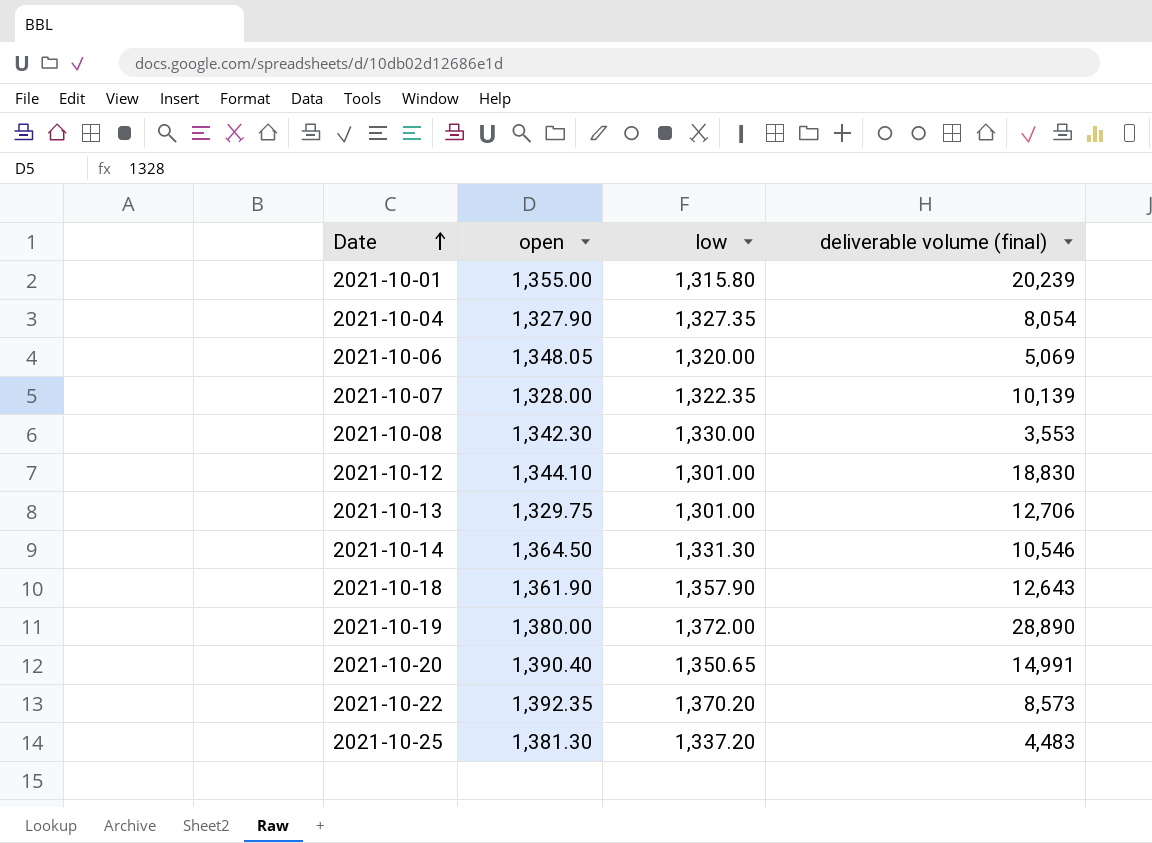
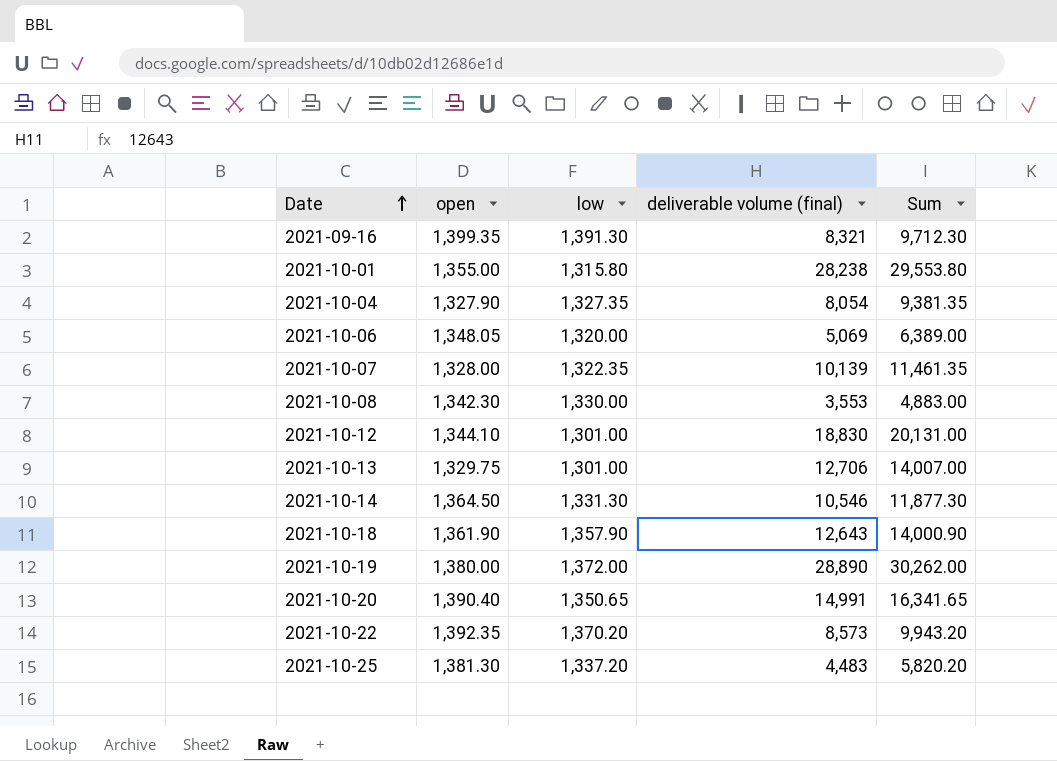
column Sum | formula: none -> [low] + [deliverable volume (final)]
row 2021-09-16: none -> 1,399.35 | 1,391.30 | 8,321 | 9,712.30
2021-10-01 | deliverable volume (final): 20,239 -> 28,238

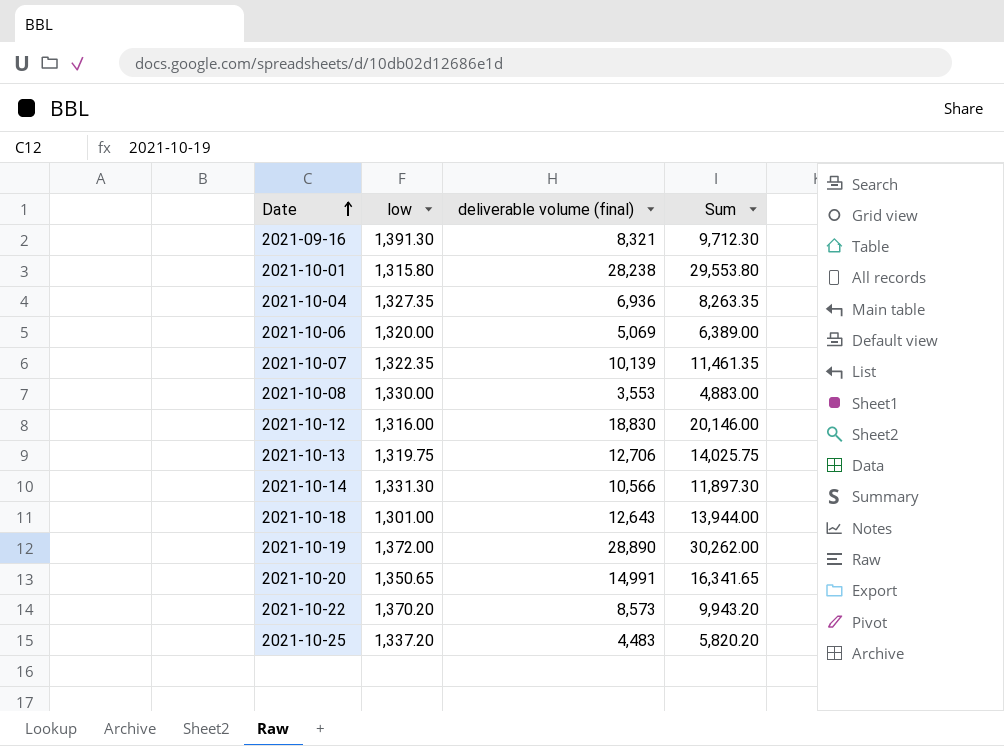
column open | position: 2 -> none
2021-10-04 | deliverable volume (final): 8,054 -> 6,936
2021-10-04 | Sum: 9,381.35 -> 8,263.35
2021-10-12 | low: 1,301.00 -> 1,316.00
2021-10-12 | Sum: 20,131.00 -> 20,146.00
2021-10-13 | low: 1,301.00 -> 1,319.75
2021-10-13 | Sum: 14,007.00 -> 14,025.75
2021-10-14 | deliverable volume (final): 10,546 -> 10,566
2021-10-14 | Sum: 11,877.30 -> 11,897.30
2021-10-18 | low: 1,357.90 -> 1,301.00
2021-10-18 | Sum: 14,000.90 -> 13,944.00

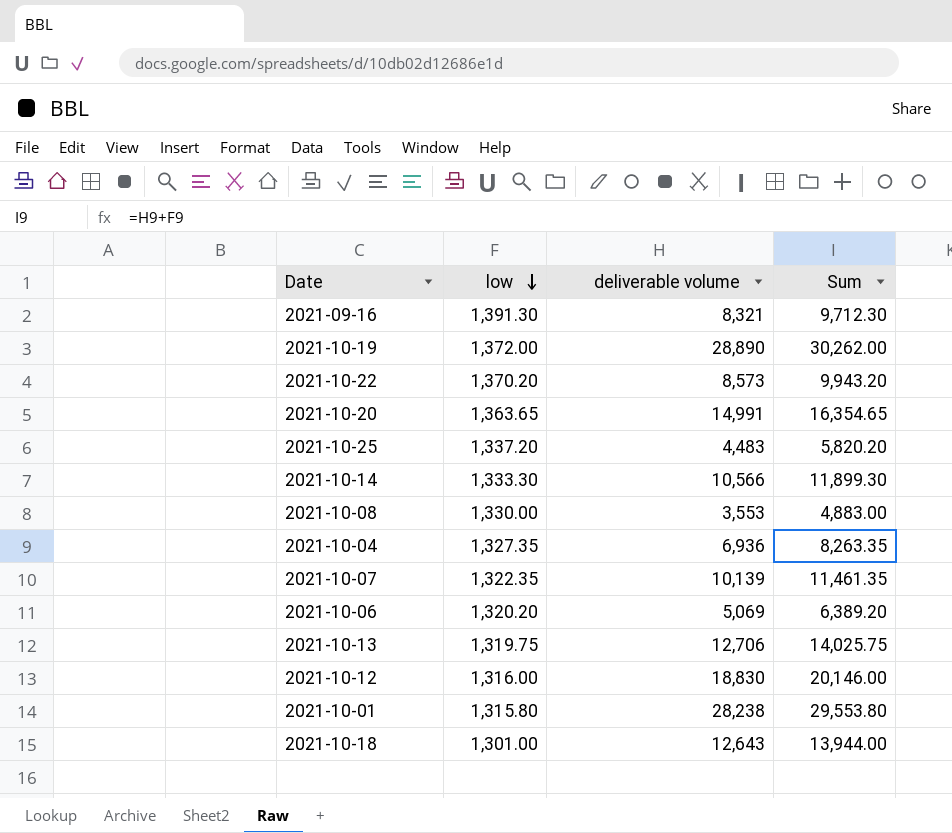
row order: Date ascending -> low descending
column name: deliverable volume (final) -> deliverable volume
2021-10-20 | low: 1,350.65 -> 1,363.65
2021-10-20 | Sum: 16,341.65 -> 16,354.65
2021-10-14 | low: 1,331.30 -> 1,333.30
2021-10-14 | Sum: 11,897.30 -> 11,899.30
2021-10-06 | low: 1,320.00 -> 1,320.20
2021-10-06 | Sum: 6,389.00 -> 6,389.20

